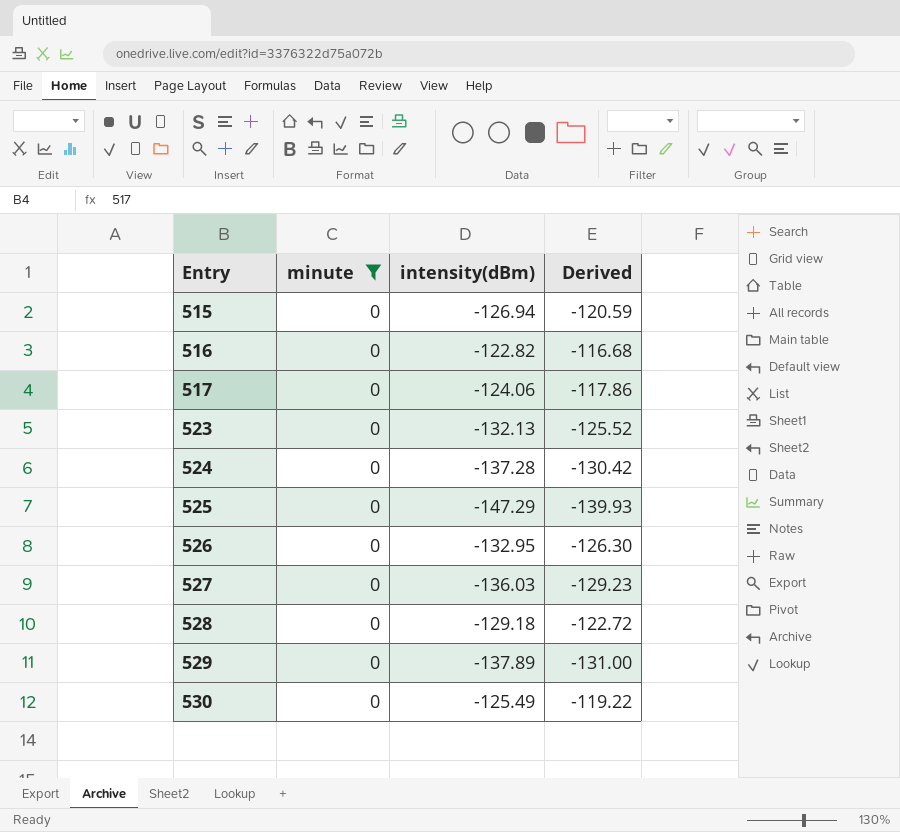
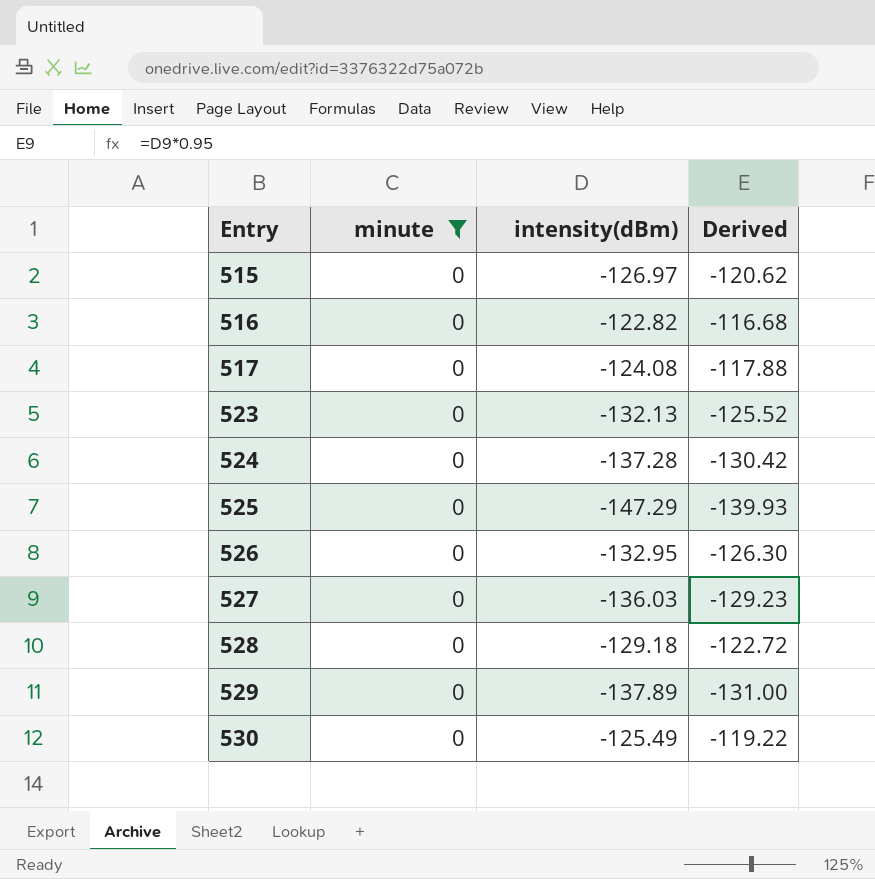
515 | intensity(dBm): -126.94 -> -126.97
515 | Derived: -120.59 -> -120.62
517 | intensity(dBm): -124.06 -> -124.08
517 | Derived: -117.86 -> -117.88

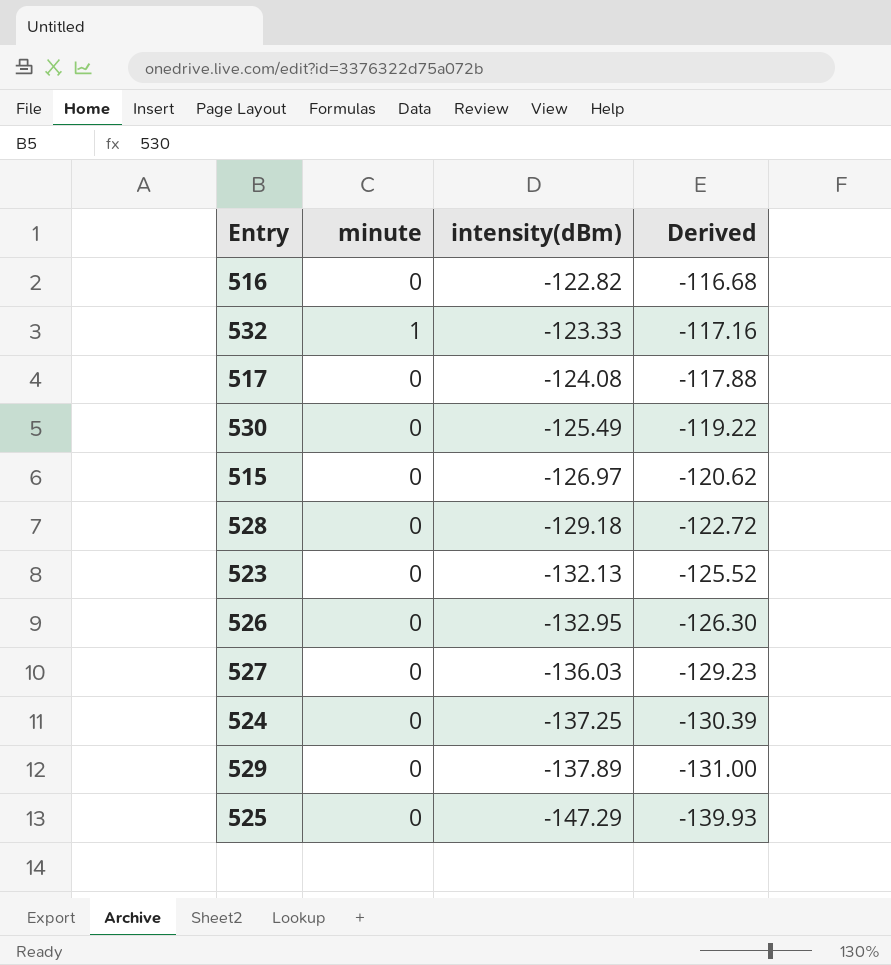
filter: minute = 0 -> none
row order: Entry ascending -> intensity(dBm) descending
524 | intensity(dBm): -137.28 -> -137.25
524 | Derived: -130.42 -> -130.39

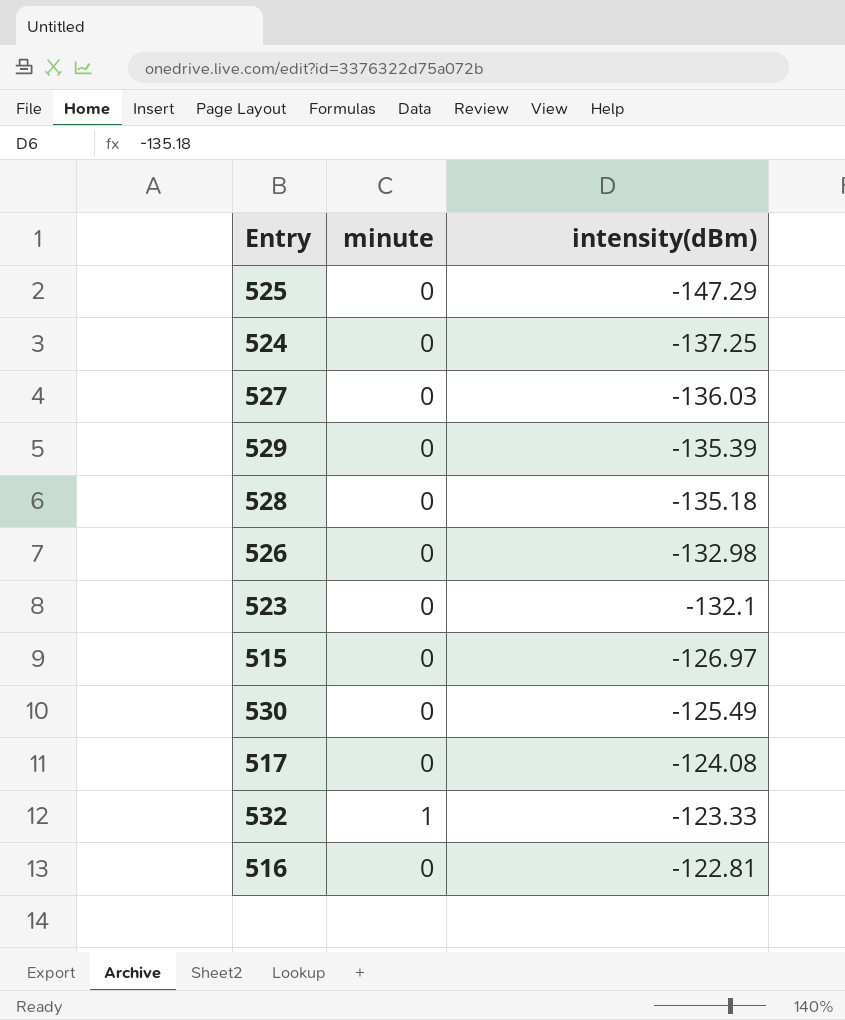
row order: intensity(dBm) descending -> intensity(dBm) ascending
column Derived | formula: [intensity(dBm)] * 0.95 -> none
529 | intensity(dBm): -137.89 -> -135.39
528 | intensity(dBm): -129.18 -> -135.18
526 | intensity(dBm): -132.95 -> -132.98
523 | intensity(dBm): -132.13 -> -132.1
516 | intensity(dBm): -122.82 -> -122.81

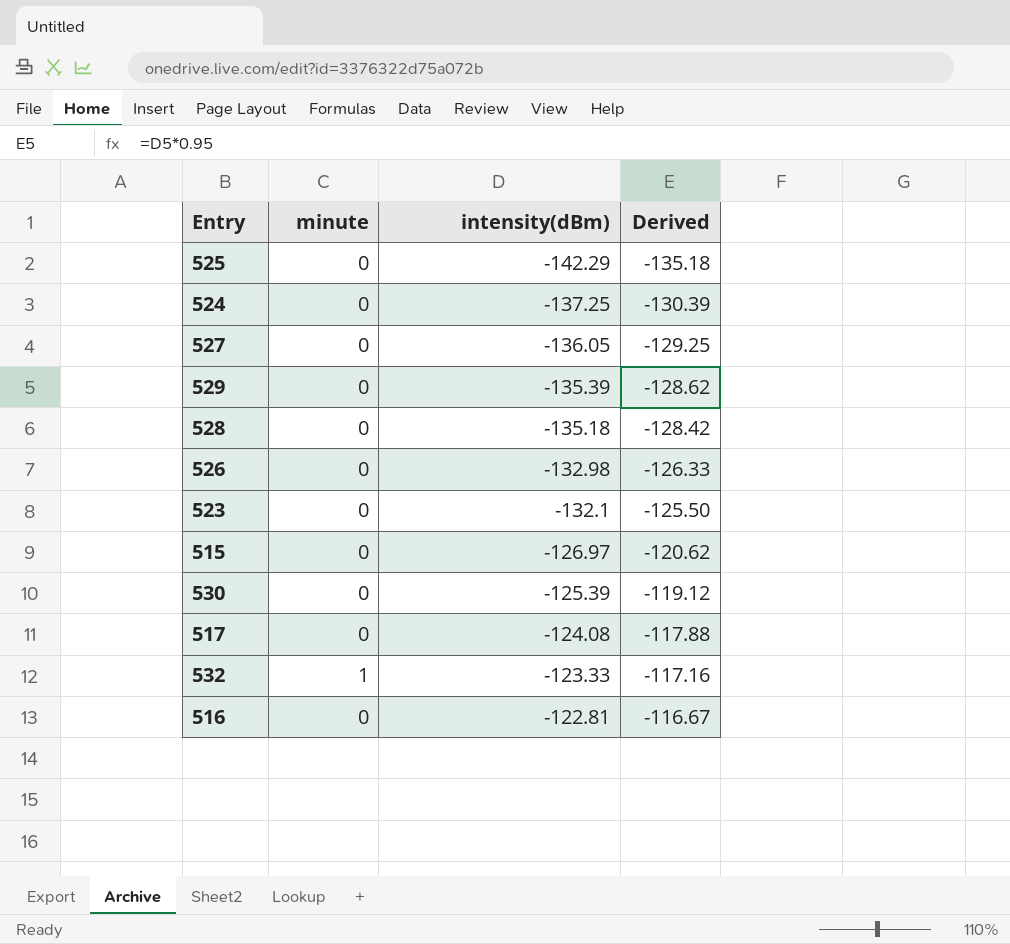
column Derived | formula: none -> [intensity(dBm)] * 0.95
525 | intensity(dBm): -147.29 -> -142.29
527 | intensity(dBm): -136.03 -> -136.05
530 | intensity(dBm): -125.49 -> -125.39

